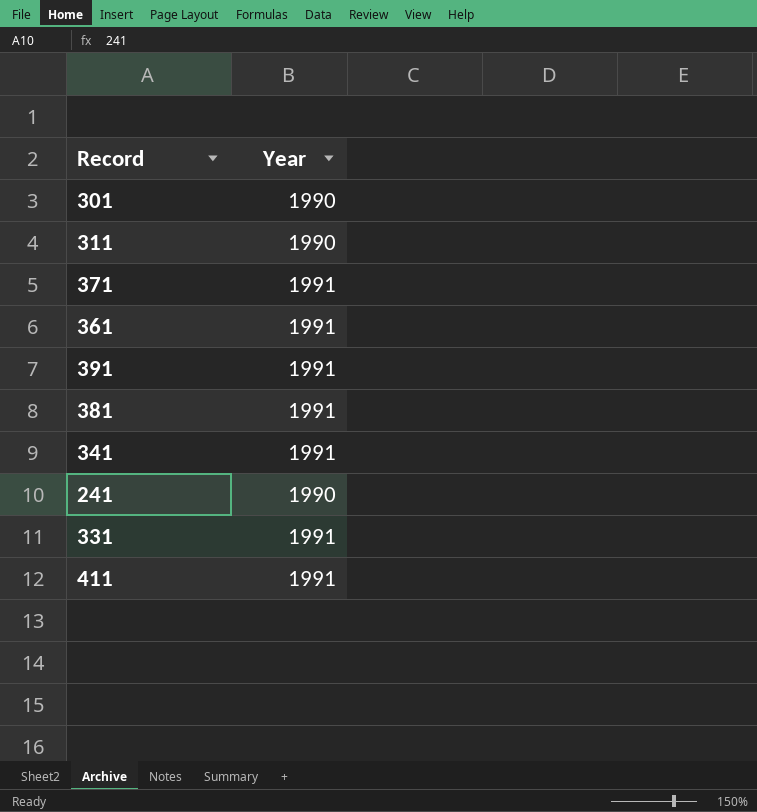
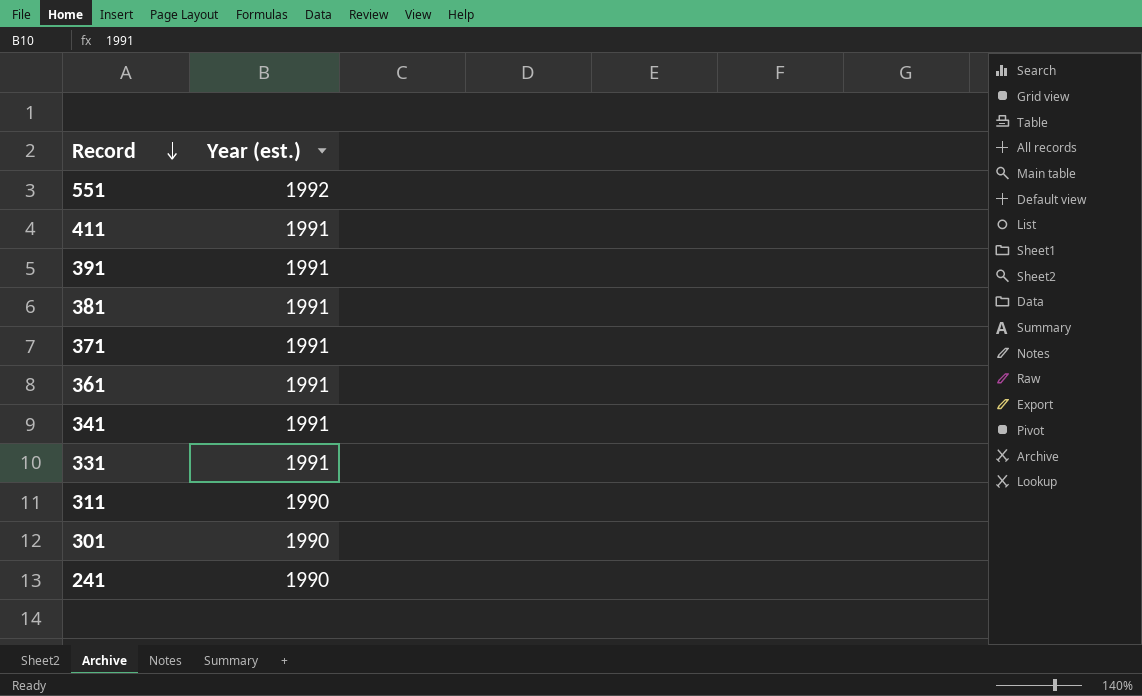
row order: none -> Record descending
column name: Year -> Year (est.)
row 551: none -> 1992

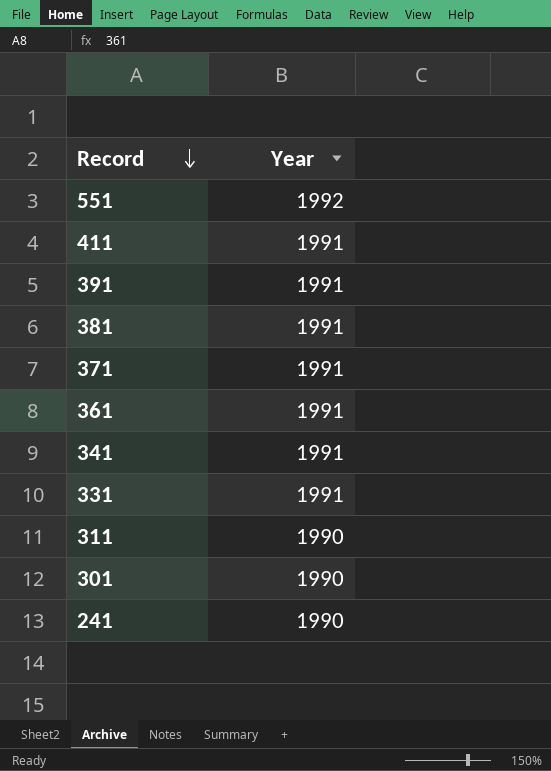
column name: Year (est.) -> Year

